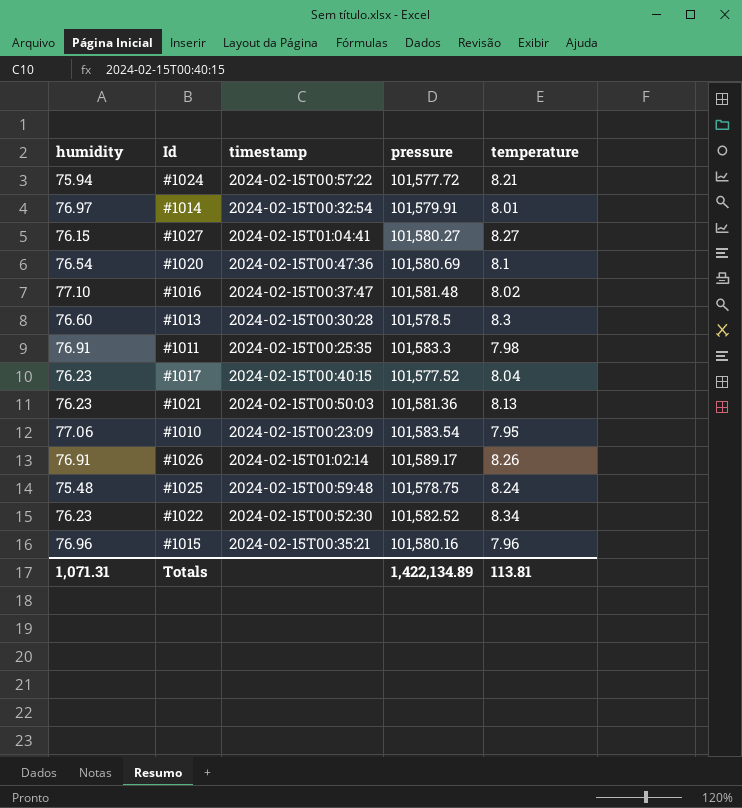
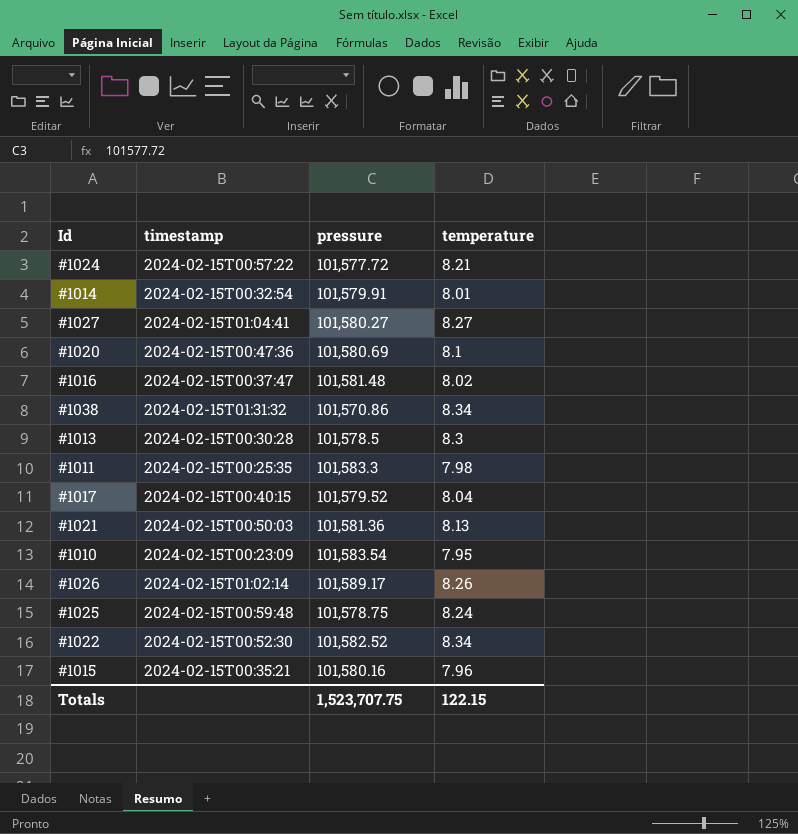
column humidity | position: 1 -> none
row #1038: none -> 2024-02-15T01:31:32 | 101,570.86 | 8.34
#1017 | pressure: 101,577.52 -> 101,579.52
Totals | pressure: 1,422,134.89 -> 1,523,707.75
Totals | temperature: 113.81 -> 122.15

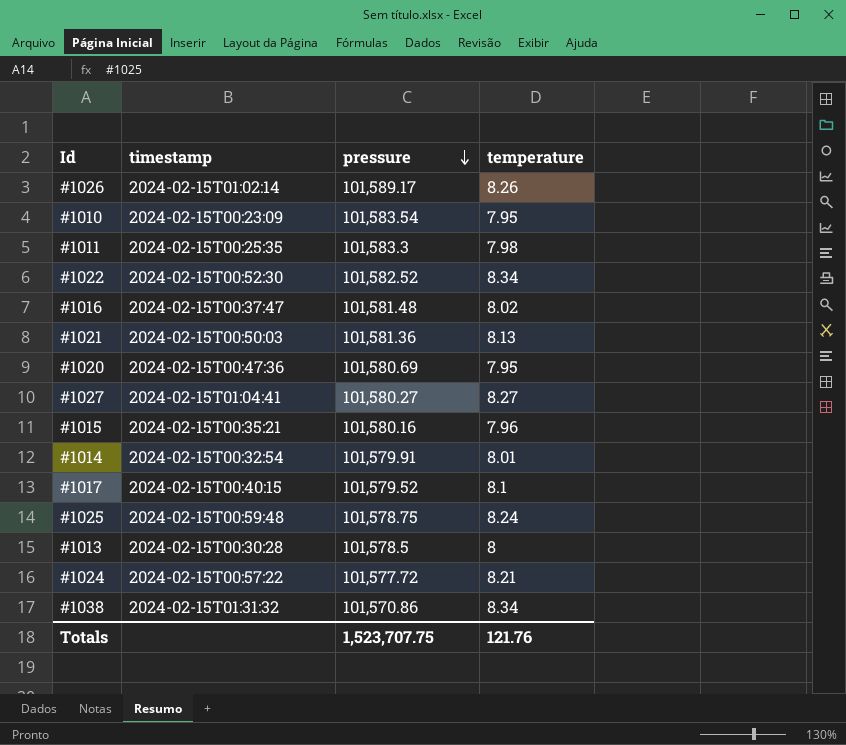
row order: none -> pressure descending
#1020 | temperature: 8.1 -> 7.95
#1017 | temperature: 8.04 -> 8.1
#1013 | temperature: 8.3 -> 8
Totals | temperature: 122.15 -> 121.76

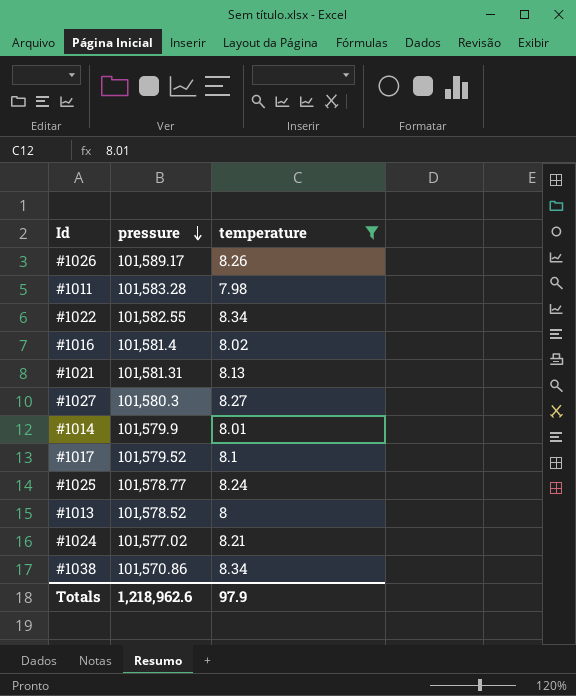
filter: none -> temperature >= 7.98
column timestamp | position: 2 -> none
#1011 | pressure: 101,583.3 -> 101,583.28
#1022 | pressure: 101,582.52 -> 101,582.55
#1016 | pressure: 101,581.48 -> 101,581.4
#1021 | pressure: 101,581.36 -> 101,581.31
#1027 | pressure: 101,580.27 -> 101,580.3
#1014 | pressure: 101,579.91 -> 101,579.9
#1025 | pressure: 101,578.75 -> 101,578.77
#1013 | pressure: 101,578.5 -> 101,578.52
#1024 | pressure: 101,577.72 -> 101,577.02
Totals | pressure: 1,523,707.75 -> 1,218,962.6
Totals | temperature: 121.76 -> 97.9

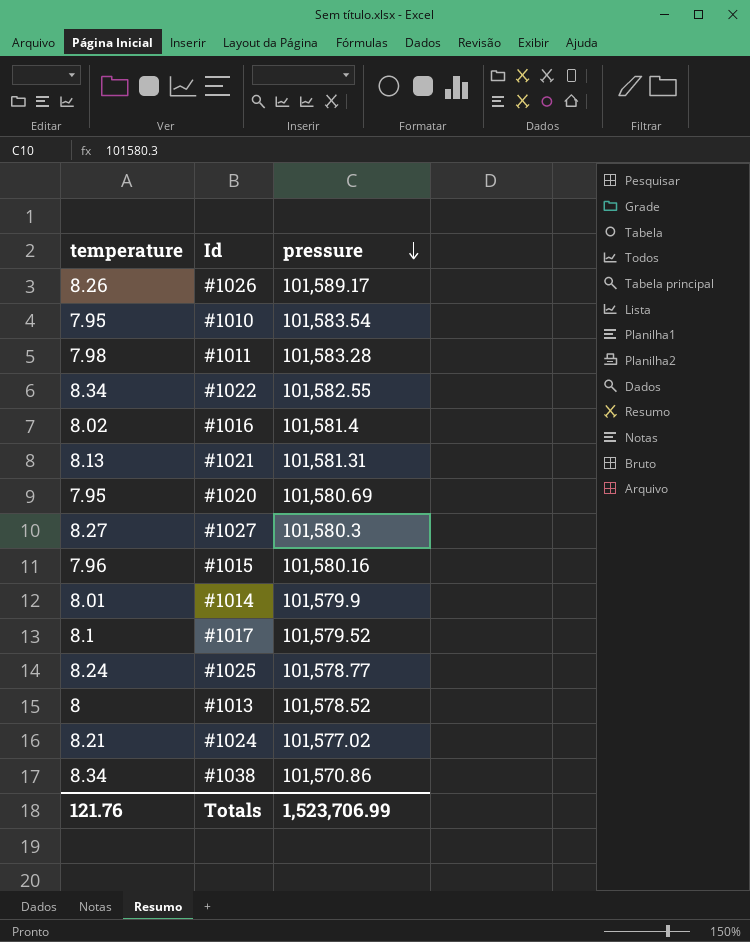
filter: temperature >= 7.98 -> none
column temperature | position: 3 -> 1
Totals | temperature: 97.9 -> 121.76
Totals | pressure: 1,218,962.6 -> 1,523,706.99

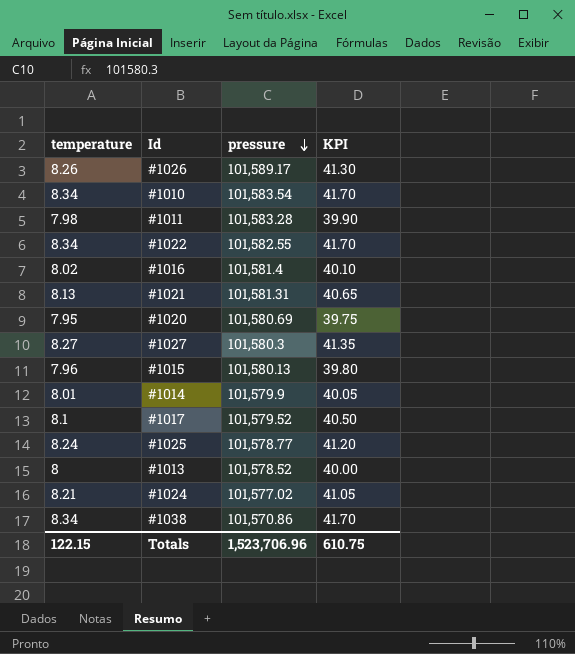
column KPI | formula: none -> [temperature] * 5
#1010 | temperature: 7.95 -> 8.34
#1015 | pressure: 101,580.16 -> 101,580.13
Totals | temperature: 121.76 -> 122.15
Totals | pressure: 1,523,706.99 -> 1,523,706.96

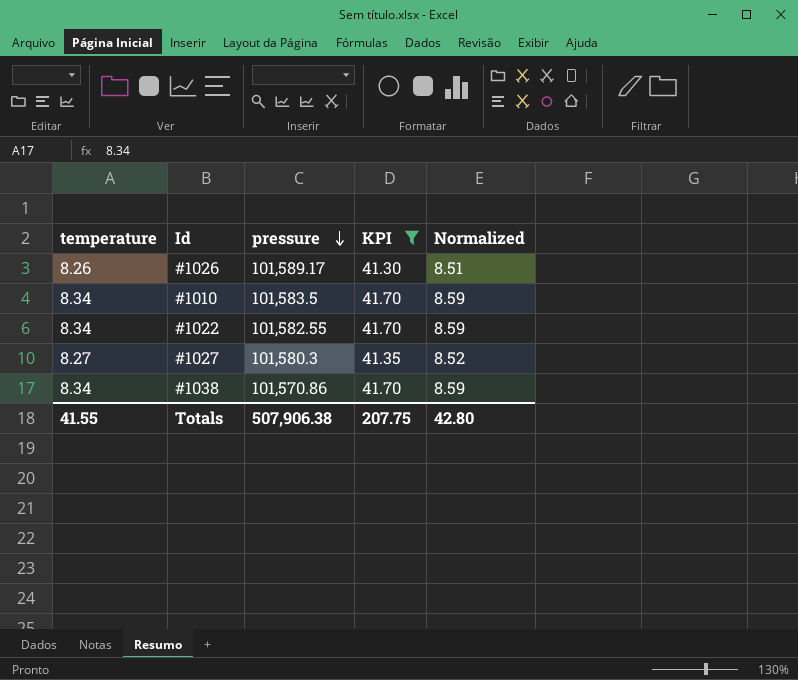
filter: none -> KPI >= 41.30
column Normalized | formula: none -> [temperature] * 1.03
#1010 | pressure: 101,583.54 -> 101,583.5
Totals | temperature: 122.15 -> 41.55
Totals | pressure: 1,523,706.96 -> 507,906.38
Totals | KPI: 610.75 -> 207.75

